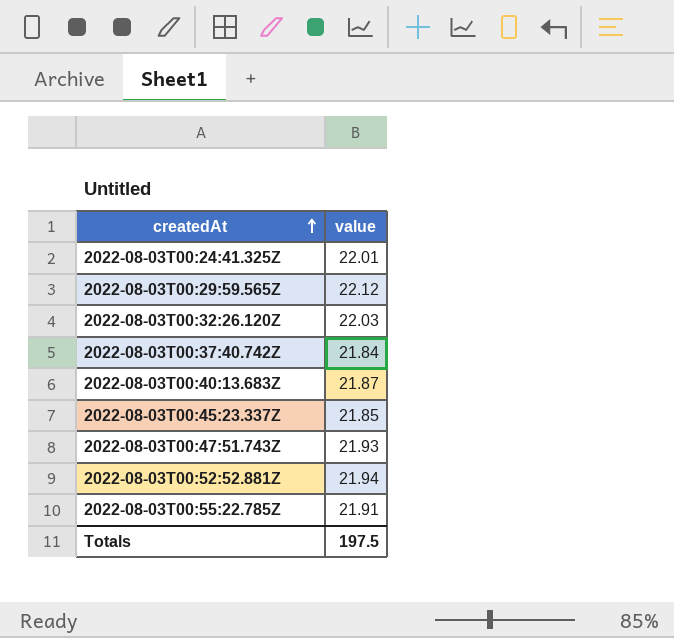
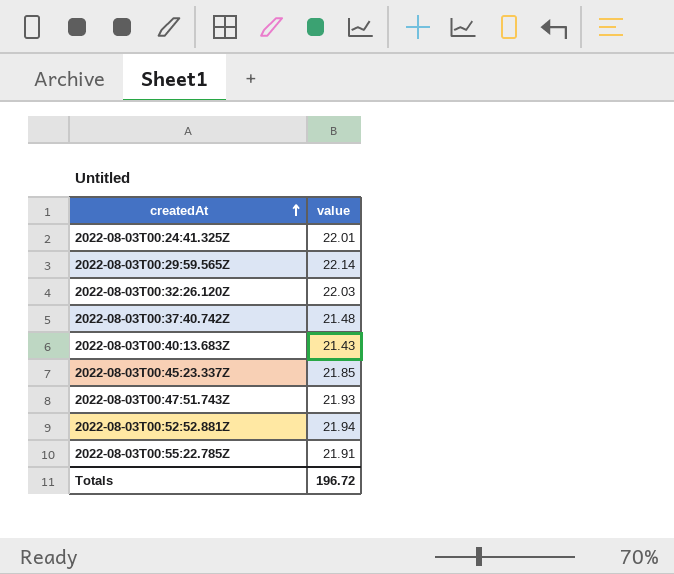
2022-08-03T00:29:59.565Z | value: 22.12 -> 22.14
2022-08-03T00:37:40.742Z | value: 21.84 -> 21.48
2022-08-03T00:40:13.683Z | value: 21.87 -> 21.43
Totals | value: 197.5 -> 196.72

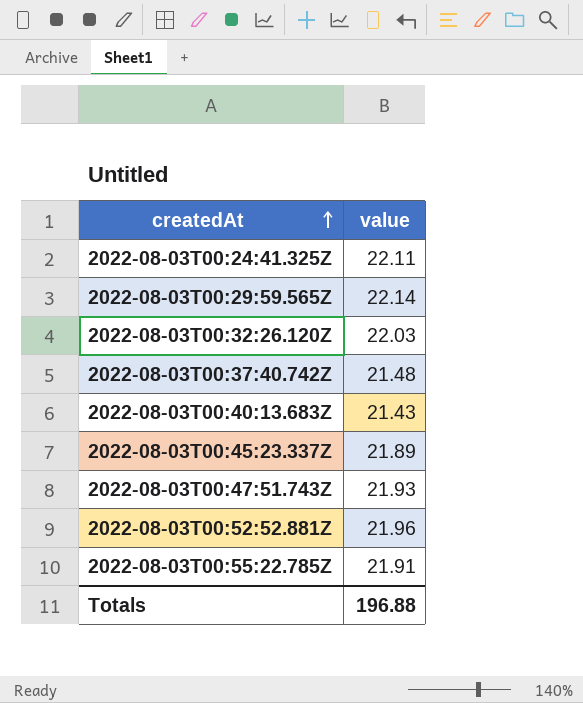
2022-08-03T00:24:41.325Z | value: 22.01 -> 22.11
2022-08-03T00:45:23.337Z | value: 21.85 -> 21.89
2022-08-03T00:52:52.881Z | value: 21.94 -> 21.96
Totals | value: 196.72 -> 196.88

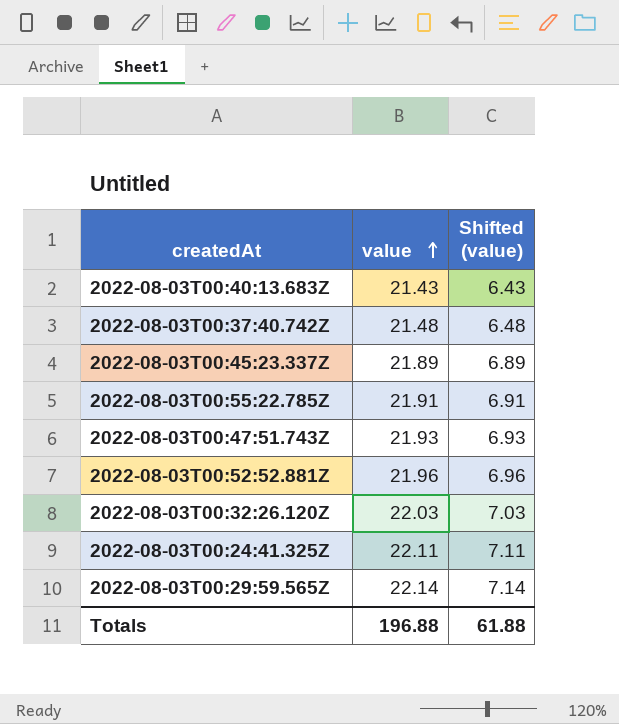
row order: createdAt ascending -> value ascending
column Shifted (value) | formula: none -> [value] - 15

